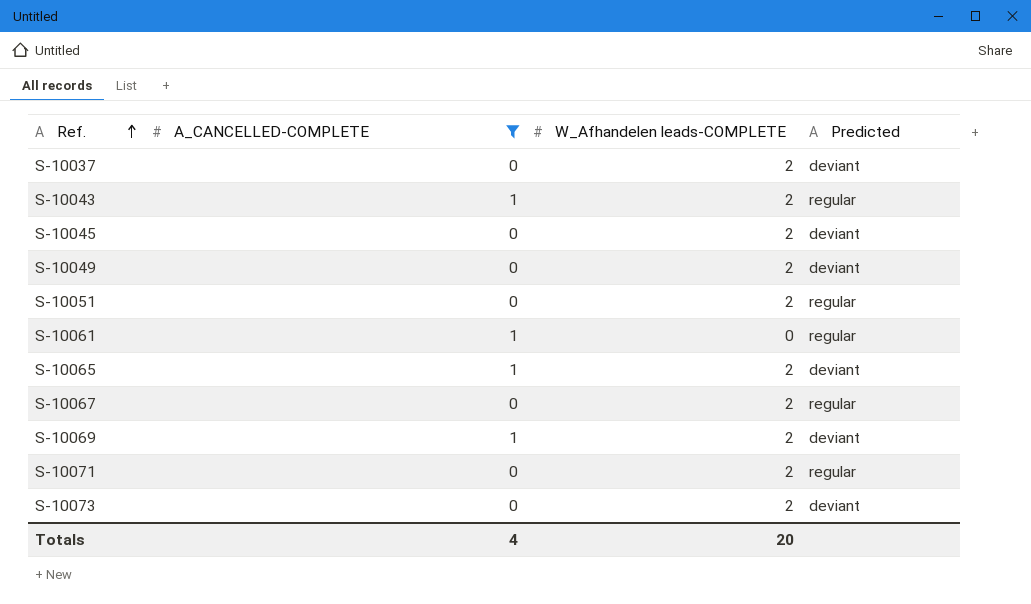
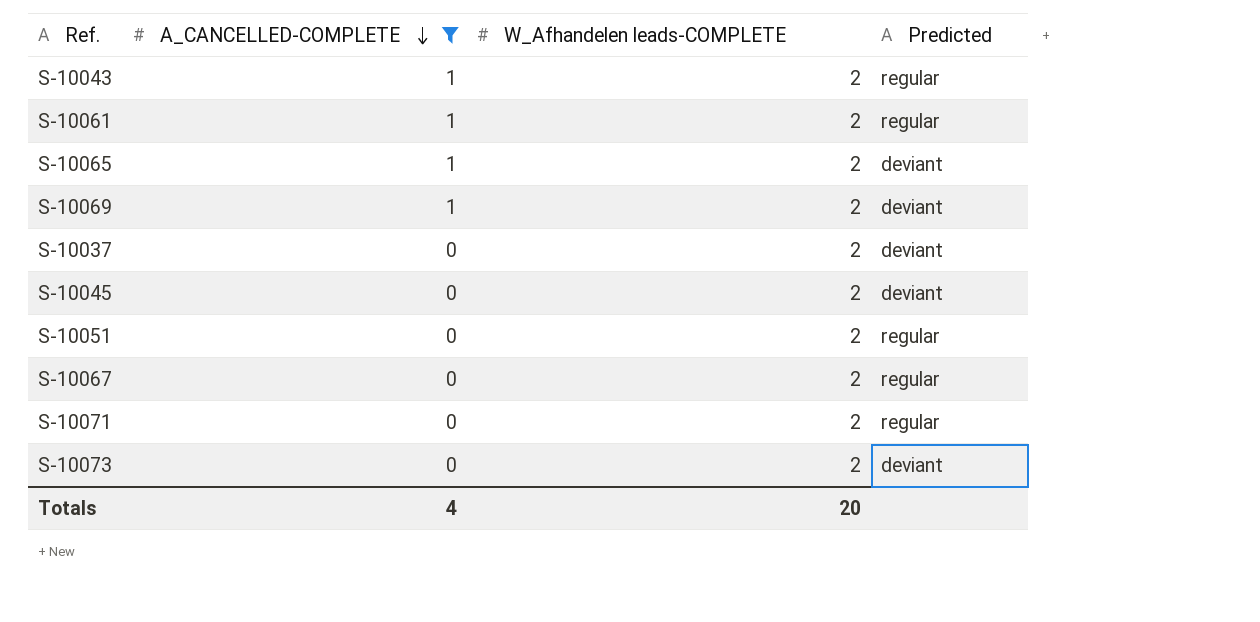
row order: Ref. ascending -> A_CANCELLED-COMPLETE descending
row S-10049: 0 | 2 | deviant -> none
S-10061 | W_Afhandelen leads-COMPLETE: 0 -> 2

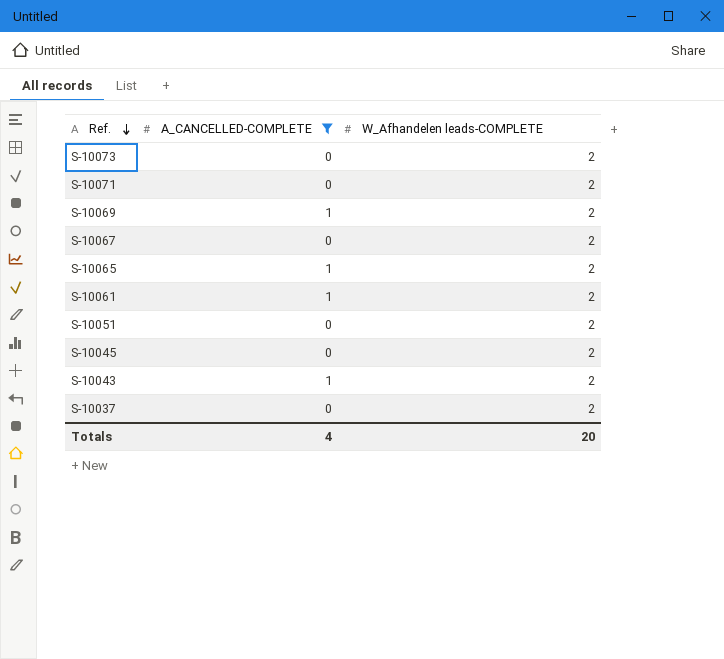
row order: A_CANCELLED-COMPLETE descending -> Ref. descending
column Predicted | position: 4 -> none

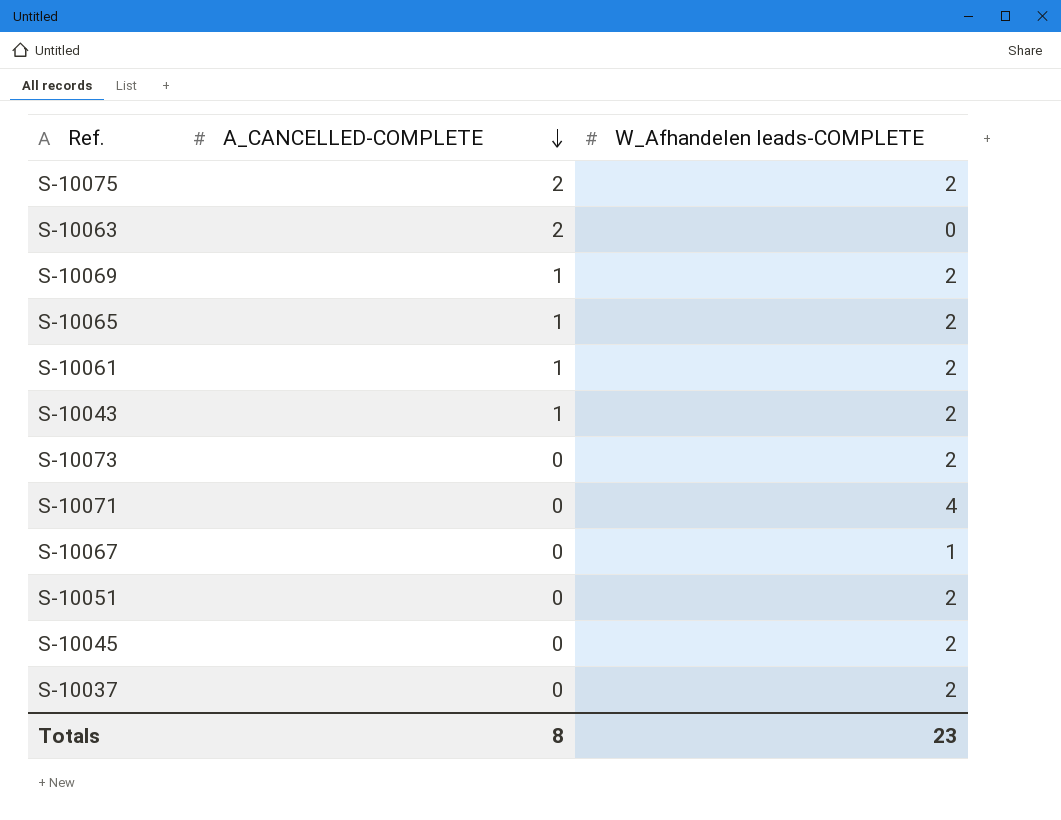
filter: A_CANCELLED-COMPLETE != 2 -> none
row order: Ref. descending -> A_CANCELLED-COMPLETE descending
S-10071 | W_Afhandelen leads-COMPLETE: 2 -> 4
S-10067 | W_Afhandelen leads-COMPLETE: 2 -> 1
Totals | A_CANCELLED-COMPLETE: 4 -> 8
Totals | W_Afhandelen leads-COMPLETE: 20 -> 23

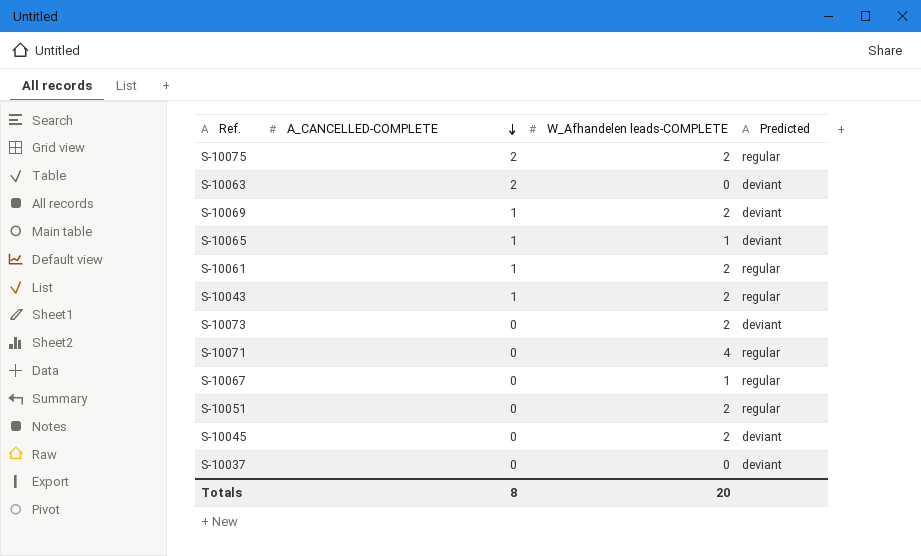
column Predicted | position: none -> 4
S-10065 | W_Afhandelen leads-COMPLETE: 2 -> 1
S-10037 | W_Afhandelen leads-COMPLETE: 2 -> 0
Totals | W_Afhandelen leads-COMPLETE: 23 -> 20

